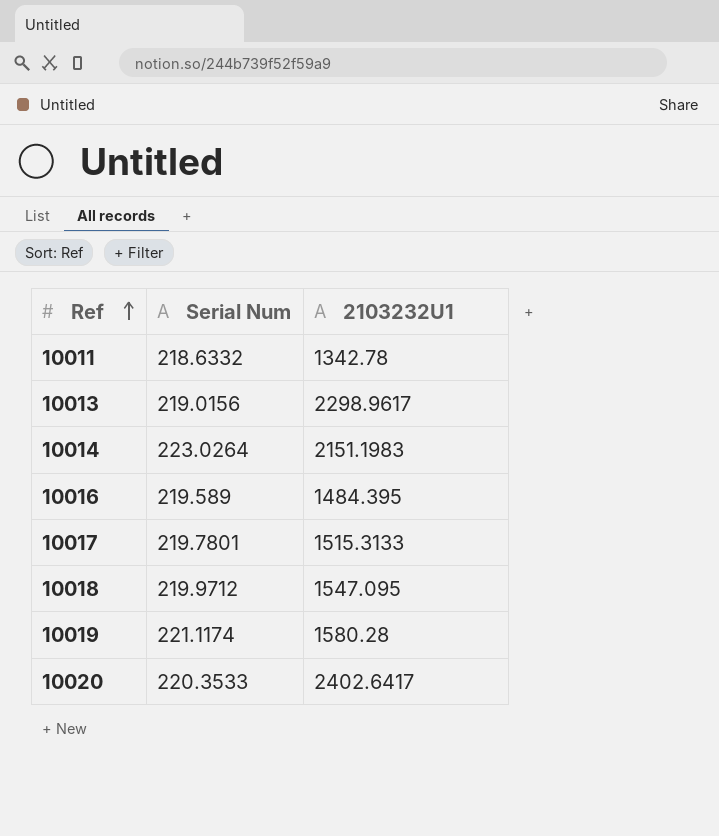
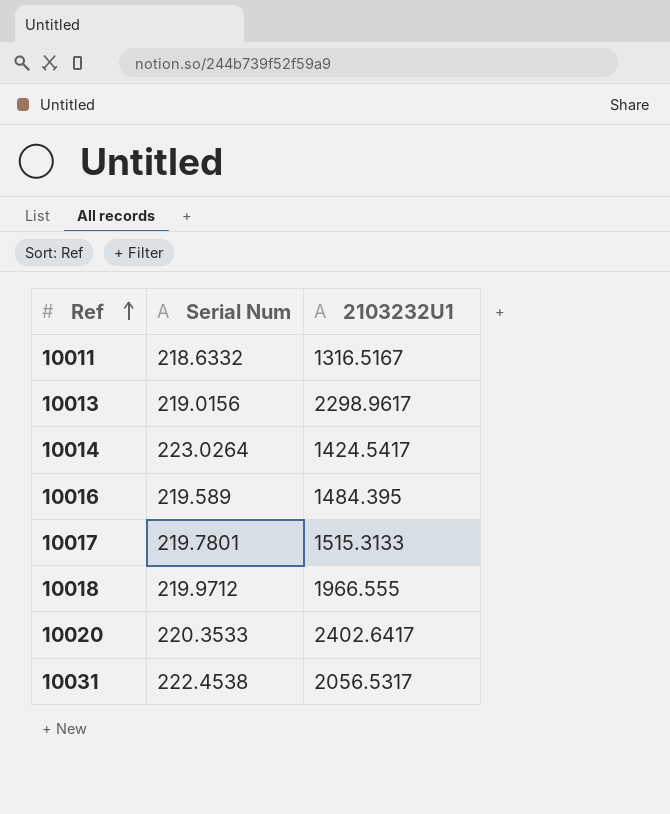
row 10019: 221.1174 | 1580.28 -> none
10011 | 2103232U1: 1342.78 -> 1316.5167
10014 | 2103232U1: 2151.1983 -> 1424.5417
10018 | 2103232U1: 1547.095 -> 1966.555
row 10031: none -> 222.4538 | 2056.5317

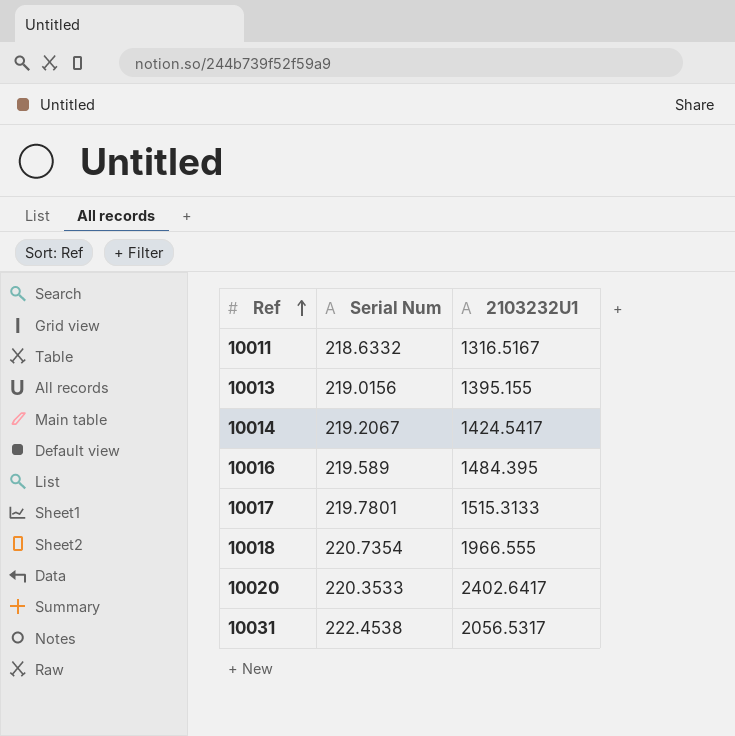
10013 | 2103232U1: 2298.9617 -> 1395.155
10014 | Serial Num: 223.0264 -> 219.2067
10018 | Serial Num: 219.9712 -> 220.7354

